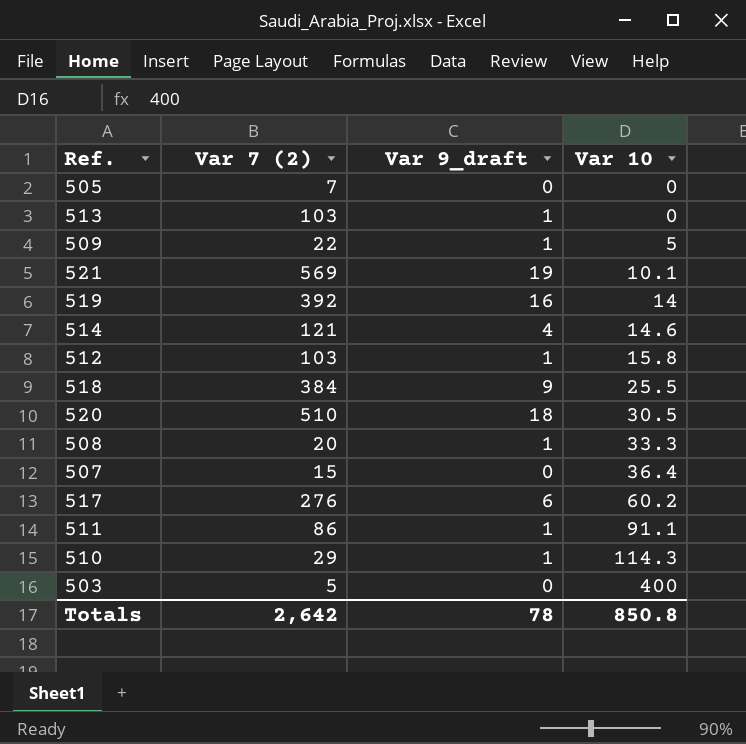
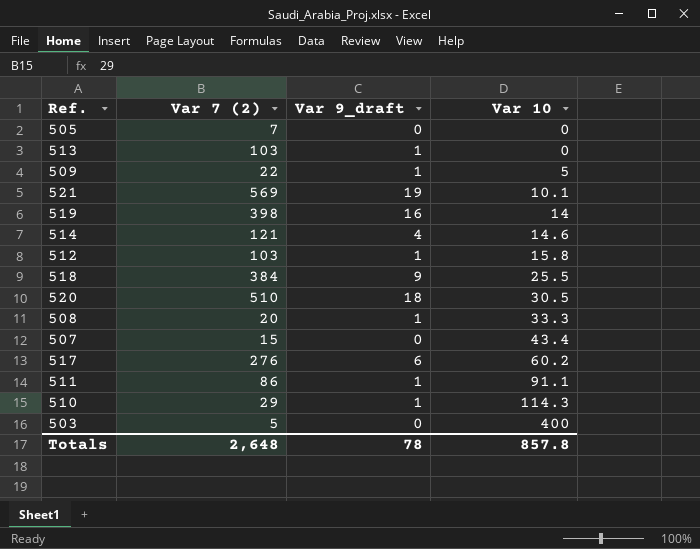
519 | Var 7 (2): 392 -> 398
507 | Var 10: 36.4 -> 43.4
Totals | Var 7 (2): 2,642 -> 2,648
Totals | Var 10: 850.8 -> 857.8

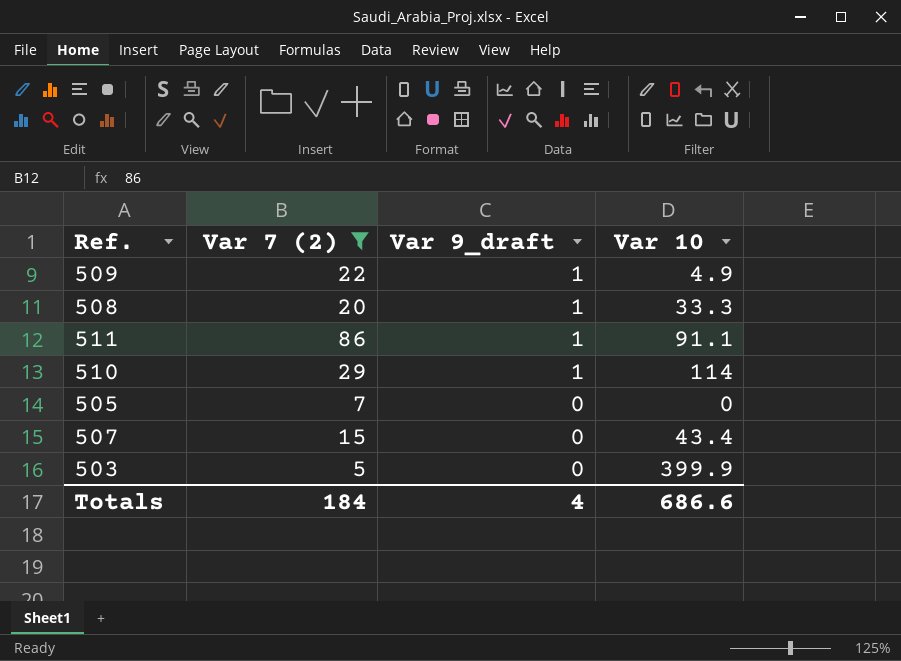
filter: none -> Var 7 (2) <= 86
row order: Var 10 ascending -> Var 9_draft descending
509 | Var 10: 5 -> 4.9
510 | Var 10: 114.3 -> 114
503 | Var 10: 400 -> 399.9
Totals | Var 7 (2): 2,648 -> 184
Totals | Var 9_draft: 78 -> 4
Totals | Var 10: 857.8 -> 686.6

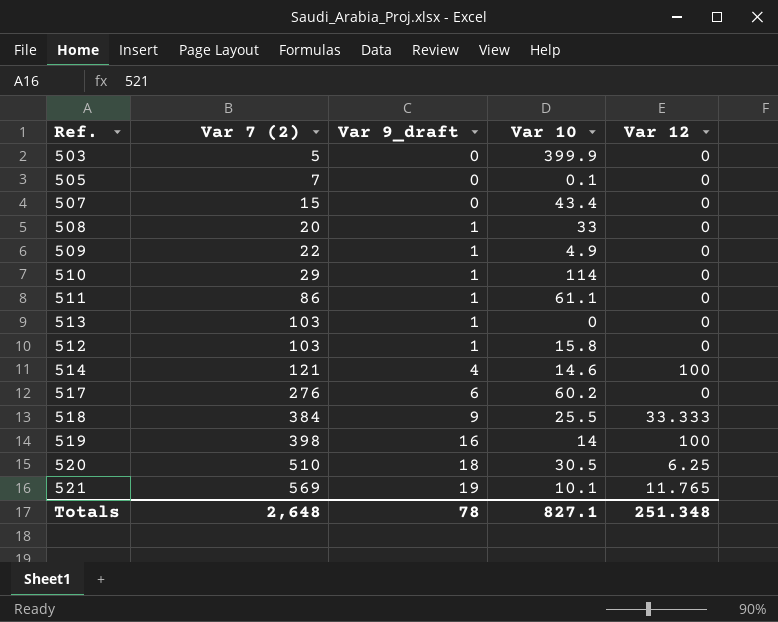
filter: Var 7 (2) <= 86 -> none
row order: Var 9_draft descending -> Var 7 (2) ascending
column Var 12 | position: none -> 5
505 | Var 10: 0 -> 0.1
508 | Var 10: 33.3 -> 33
511 | Var 10: 91.1 -> 61.1
Totals | Var 7 (2): 184 -> 2,648
Totals | Var 9_draft: 4 -> 78
Totals | Var 10: 686.6 -> 827.1

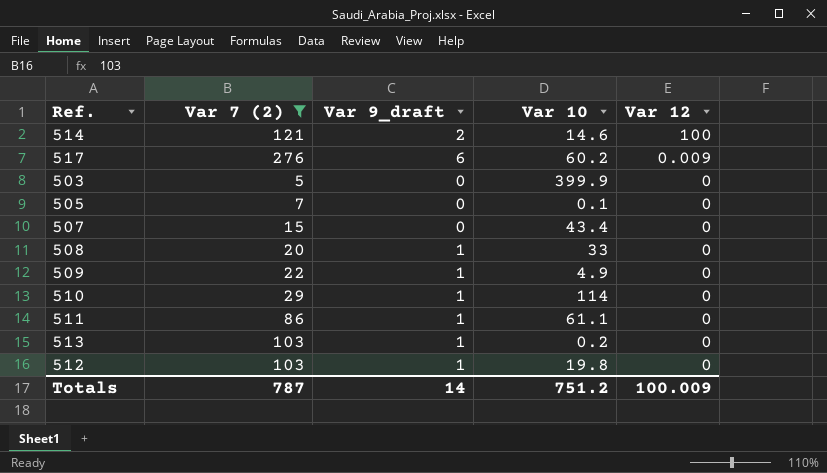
filter: none -> Var 7 (2) <= 276
row order: Var 7 (2) ascending -> Var 12 descending
514 | Var 9_draft: 4 -> 2
517 | Var 12: 0 -> 0.009
513 | Var 10: 0 -> 0.2
512 | Var 10: 15.8 -> 19.8
Totals | Var 7 (2): 2,648 -> 787
Totals | Var 9_draft: 78 -> 14
Totals | Var 10: 827.1 -> 751.2
Totals | Var 12: 251.348 -> 100.009

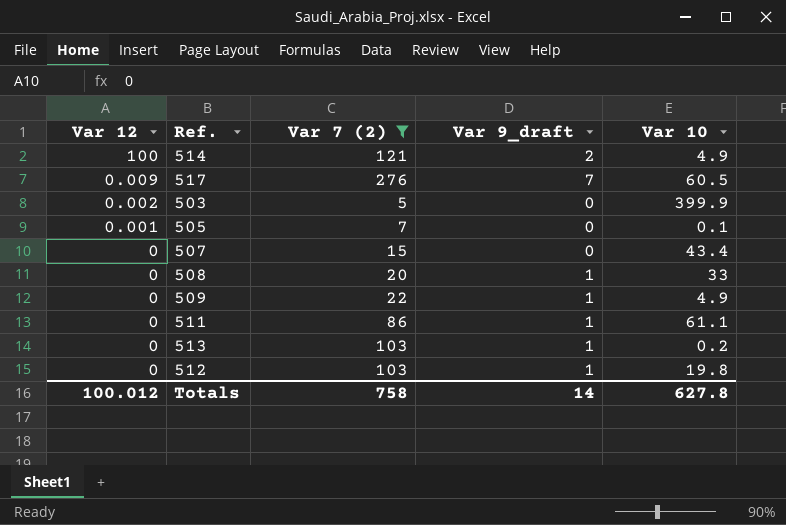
column Var 12 | position: 5 -> 1
row 510: 29 | 1 | 114 | 0 -> none
514 | Var 10: 14.6 -> 4.9
517 | Var 9_draft: 6 -> 7
517 | Var 10: 60.2 -> 60.5
503 | Var 12: 0 -> 0.002
505 | Var 12: 0 -> 0.001
Totals | Var 12: 100.009 -> 100.012
Totals | Var 7 (2): 787 -> 758
Totals | Var 10: 751.2 -> 627.8

